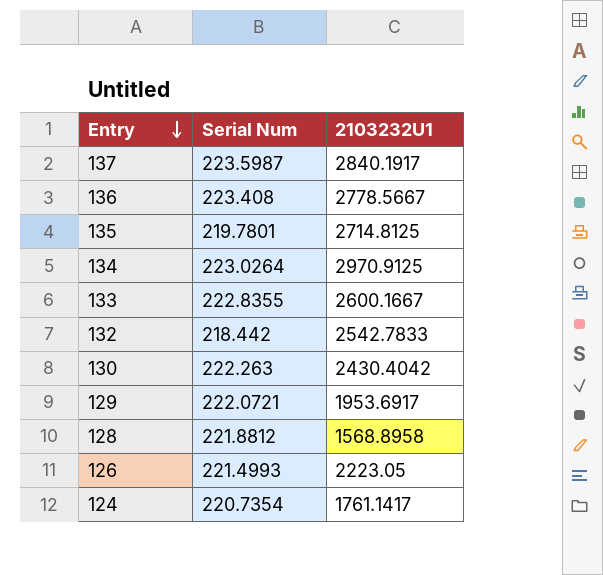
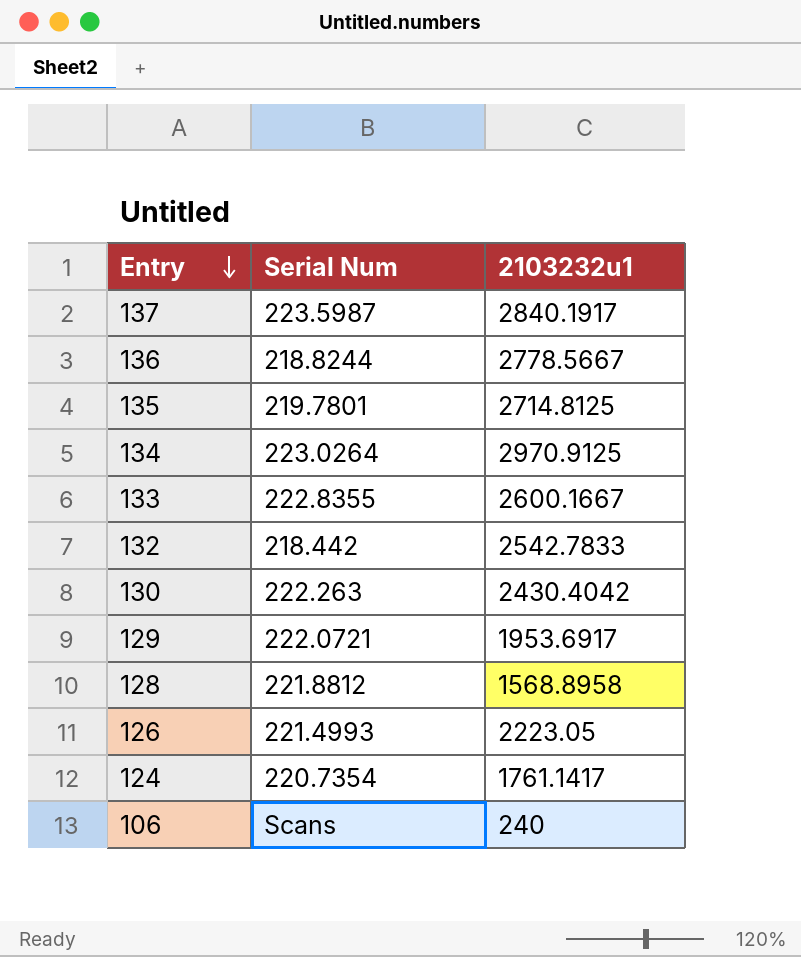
column name: 2103232U1 -> 2103232u1
136 | Serial Num: 223.408 -> 218.8244
row 106: none -> Scans | 240

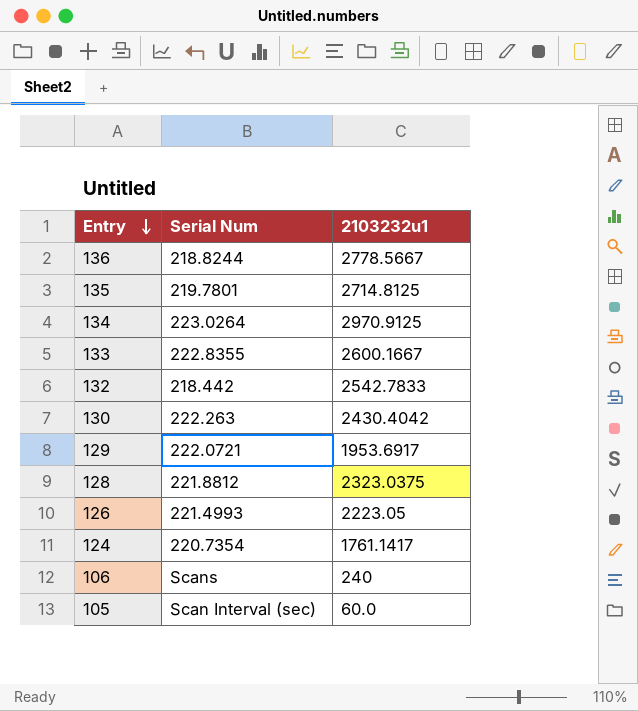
row 137: 223.5987 | 2840.1917 -> none
128 | 2103232u1: 1568.8958 -> 2323.0375
row 105: none -> Scan Interval (sec) | 60.0

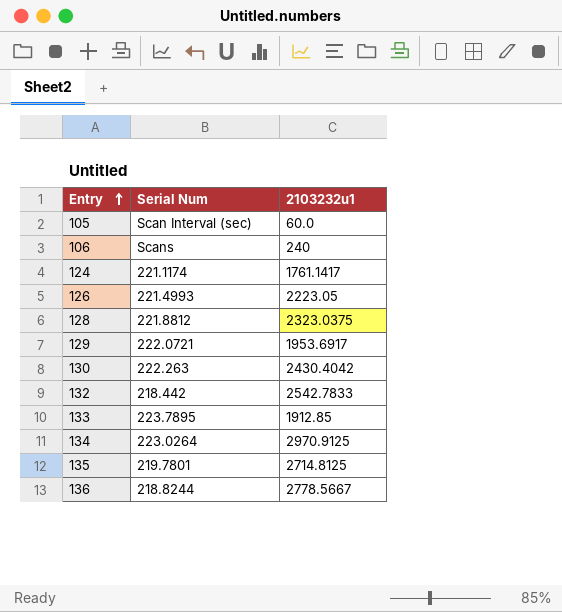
row order: Entry descending -> Entry ascending
124 | Serial Num: 220.7354 -> 221.1174
133 | Serial Num: 222.8355 -> 223.7895
133 | 2103232u1: 2600.1667 -> 1912.85

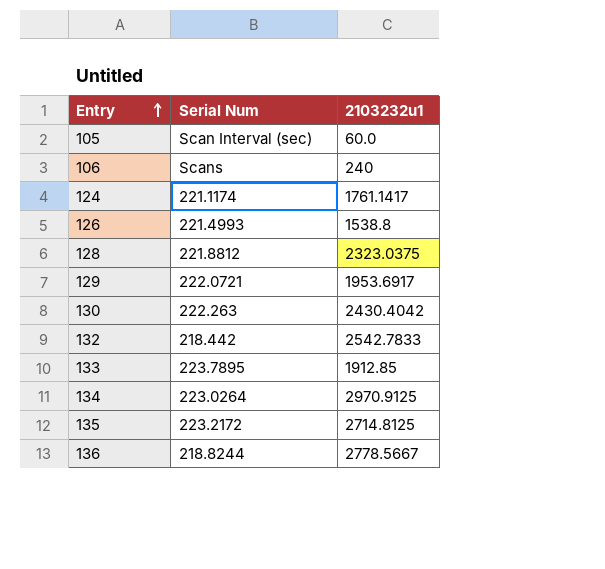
126 | 2103232u1: 2223.05 -> 1538.8
135 | Serial Num: 219.7801 -> 223.2172

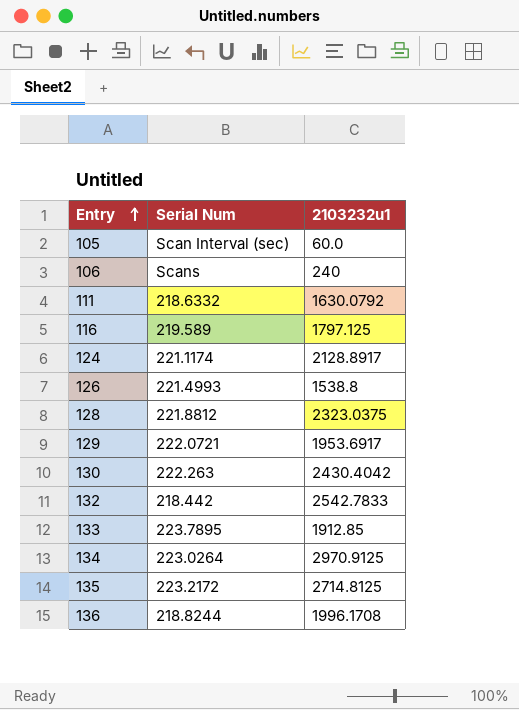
row 111: none -> 218.6332 | 1630.0792
row 116: none -> 219.589 | 1797.125
124 | 2103232u1: 1761.1417 -> 2128.8917
136 | 2103232u1: 2778.5667 -> 1996.1708

